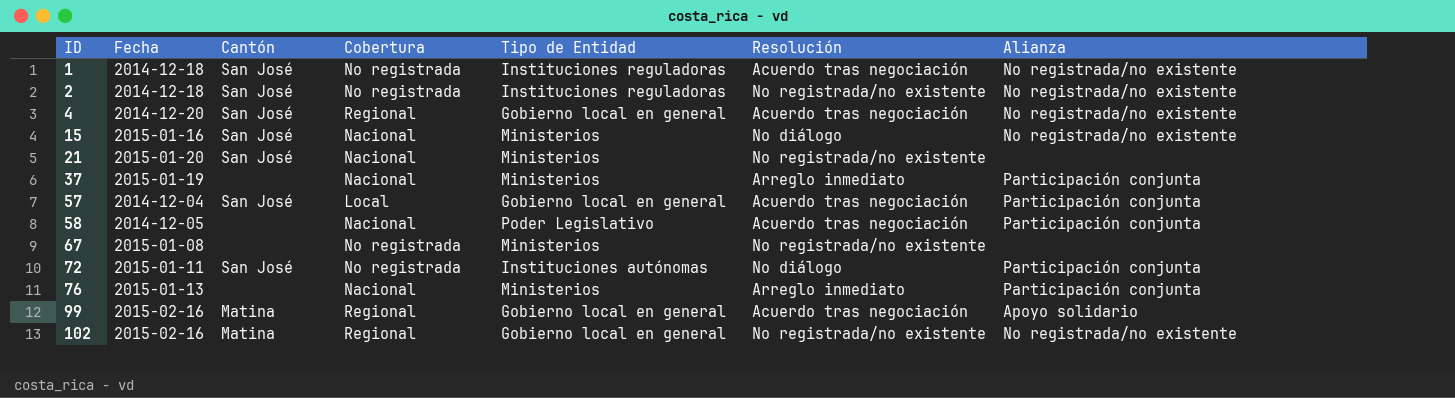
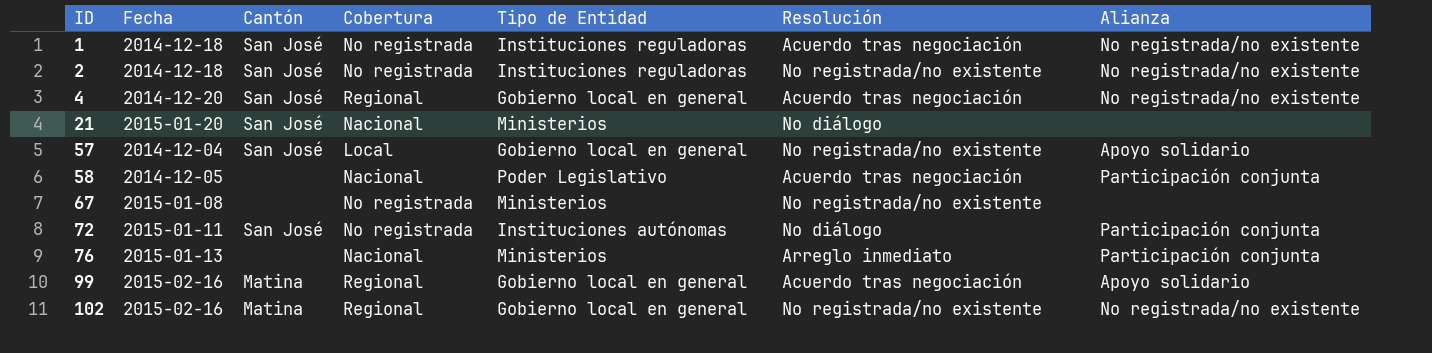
row 15: 2015-01-16 | San José | Nacional | Ministerios | No diálogo | No registrada/no existente -> none
row 37: 2015-01-19 | none | Nacional | Ministerios | Arreglo inmediato | Participación conjunta -> none
21 | Resolución: No registrada/no existente -> No diálogo
57 | Resolución: Acuerdo tras negociación -> No registrada/no existente
57 | Alianza: Participación conjunta -> Apoyo solidario

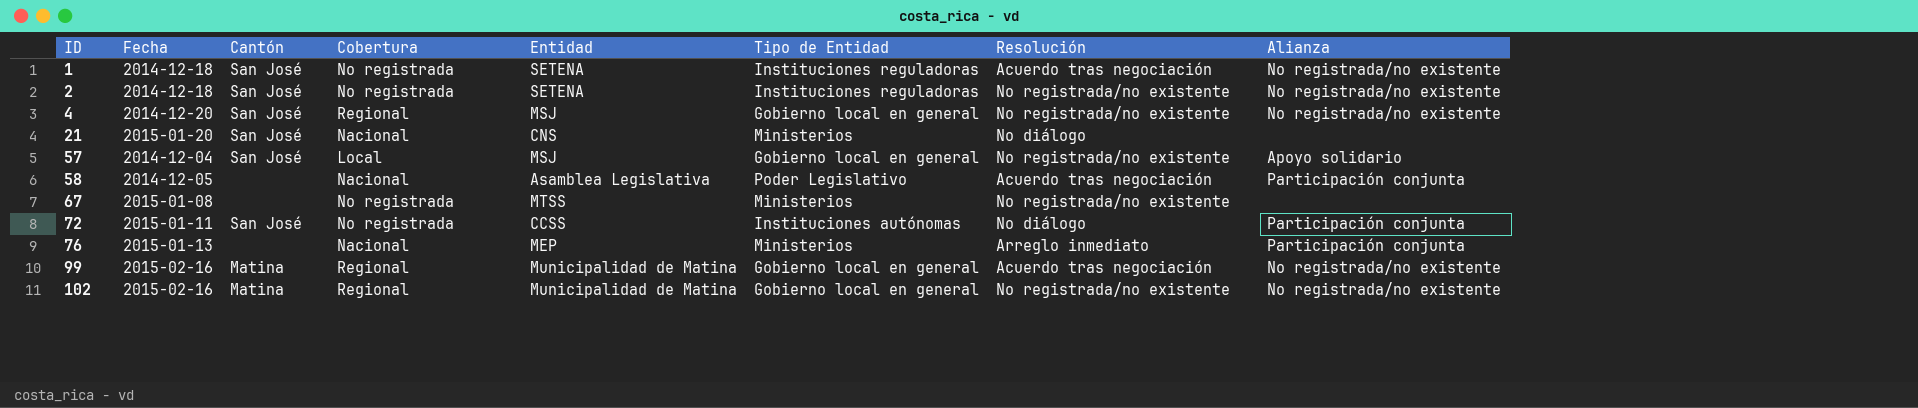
column Entidad | position: none -> 5
4 | Resolución: Acuerdo tras negociación -> No registrada/no existente
99 | Alianza: Apoyo solidario -> No registrada/no existente

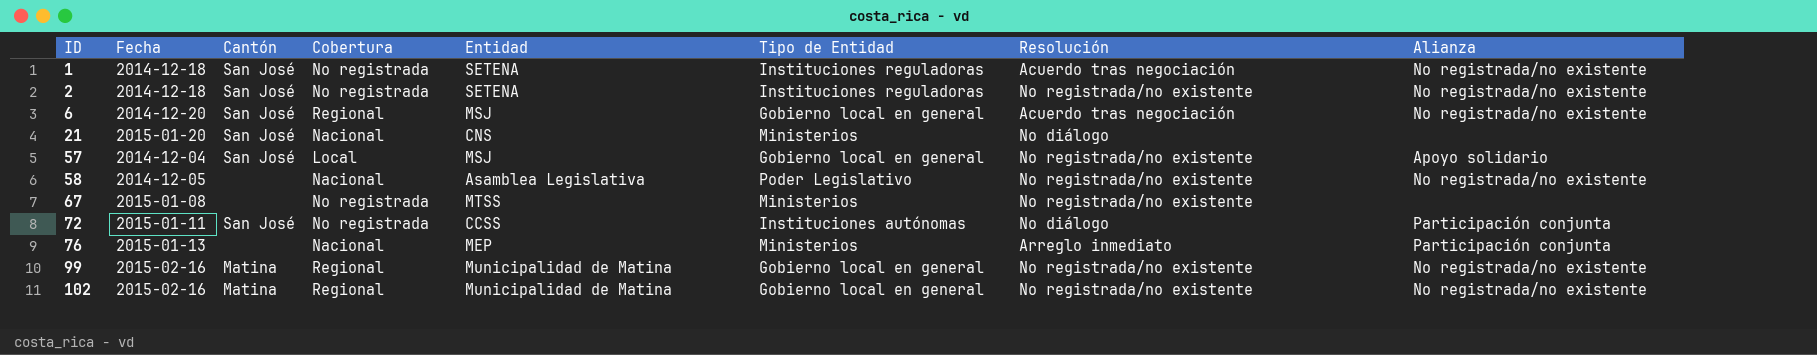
row 4: 2014-12-20 | San José | Regional | MSJ | Gobierno local en general | No registrada/no existente | No registrada/no existente -> none
row 6: none -> 2014-12-20 | San José | Regional | MSJ | Gobierno local en general | Acuerdo tras negociación | No registrada/no existente
58 | Resolución: Acuerdo tras negociación -> No registrada/no existente
58 | Alianza: Participación conjunta -> No registrada/no existente
99 | Resolución: Acuerdo tras negociación -> No registrada/no existente

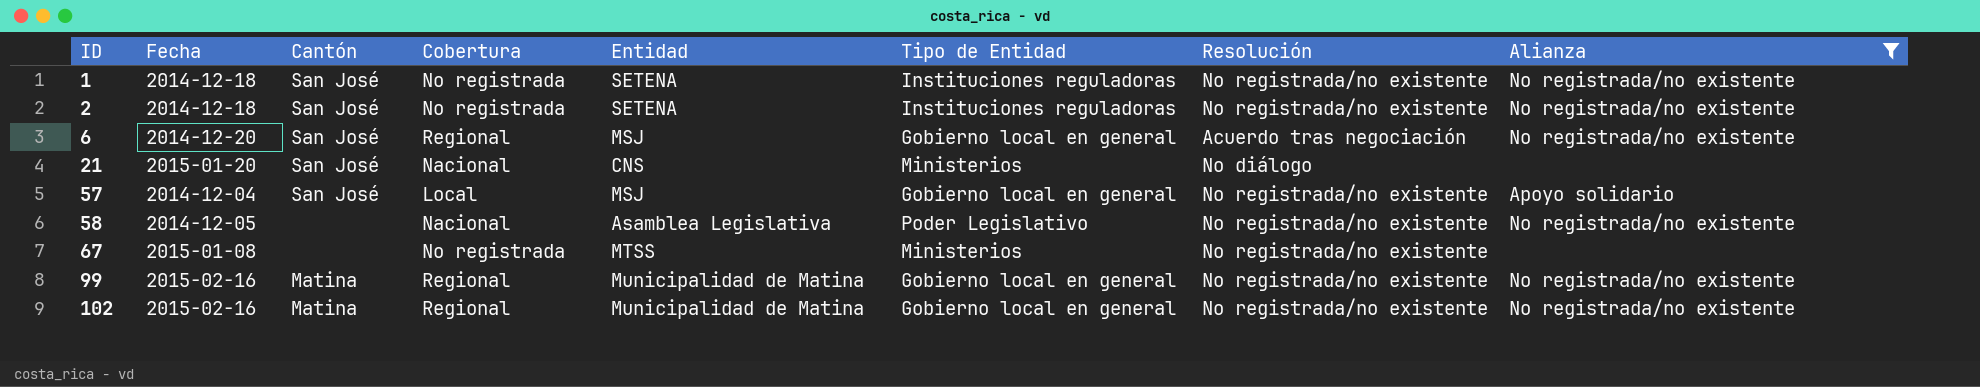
filter: none -> Alianza != Participación conjunta
1 | Resolución: Acuerdo tras negociación -> No registrada/no existente

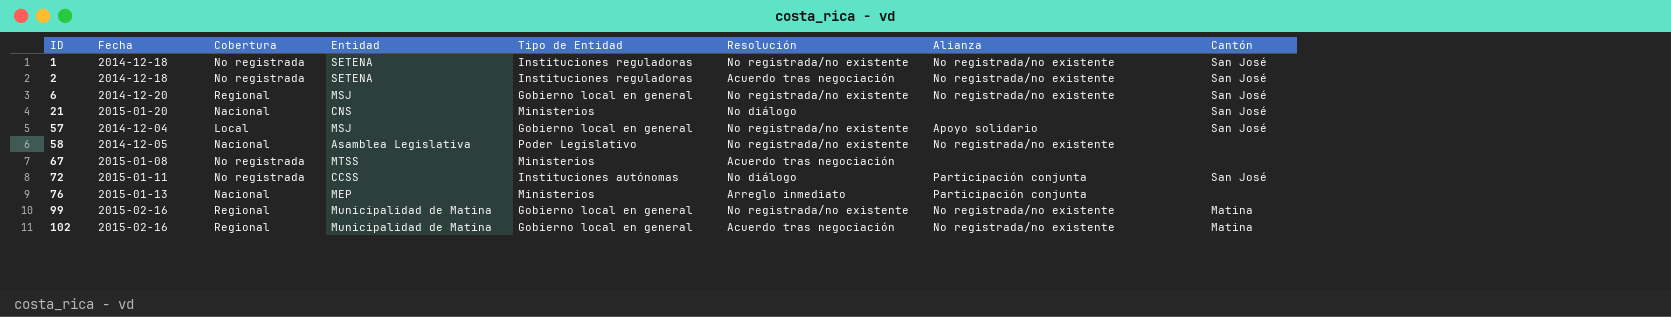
filter: Alianza != Participación conjunta -> none
column Cantón | position: 3 -> 8
2 | Resolución: No registrada/no existente -> Acuerdo tras negociación
6 | Resolución: Acuerdo tras negociación -> No registrada/no existente
67 | Resolución: No registrada/no existente -> Acuerdo tras negociación
102 | Resolución: No registrada/no existente -> Acuerdo tras negociación

